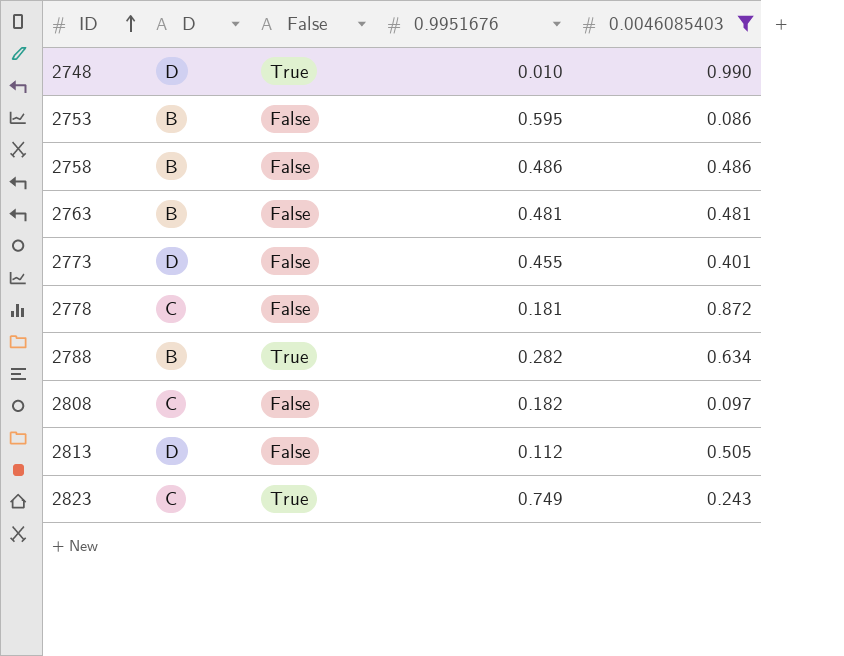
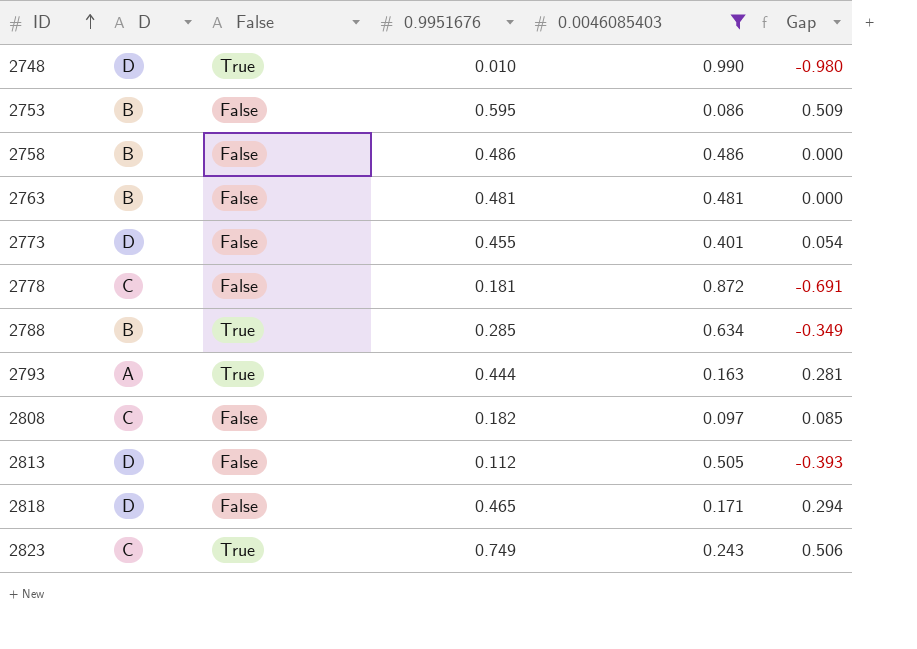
column Gap | formula: none -> [0.9951676] - [0.0046085403]
2788 | 0.9951676: 0.282 -> 0.285
row 2793: none -> A | True | 0.444 | 0.163 | 0.281
row 2818: none -> D | False | 0.465 | 0.171 | 0.294

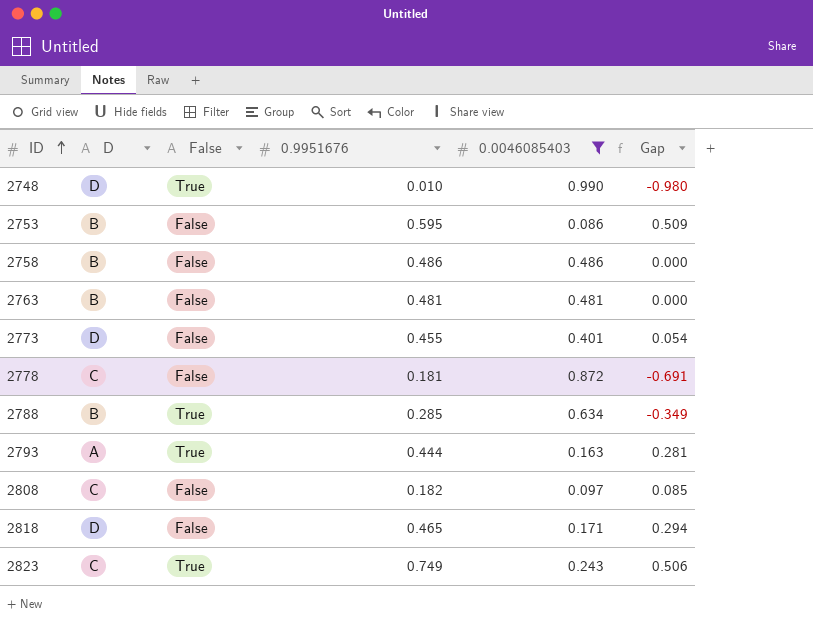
row 2813: D | False | 0.112 | 0.505 | -0.393 -> none

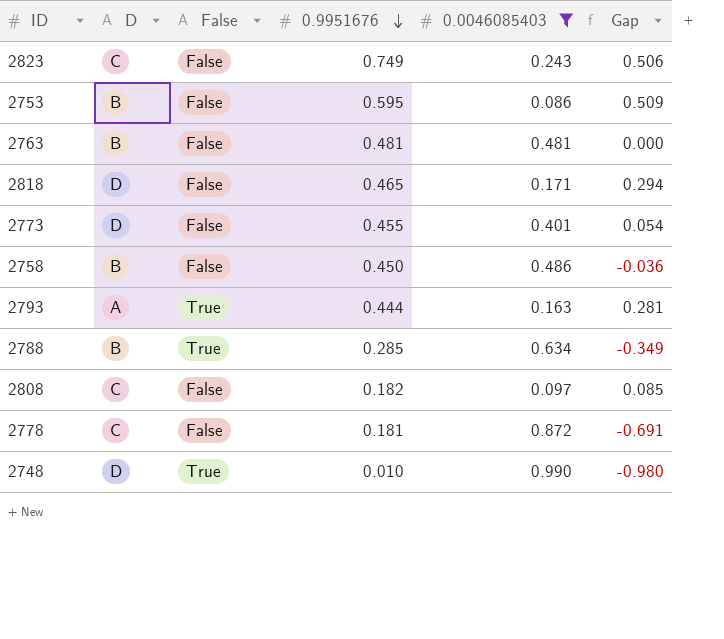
row order: ID ascending -> 0.9951676 descending
2823 | False: True -> False
2758 | 0.9951676: 0.486 -> 0.450
2758 | Gap: 0.000 -> -0.036

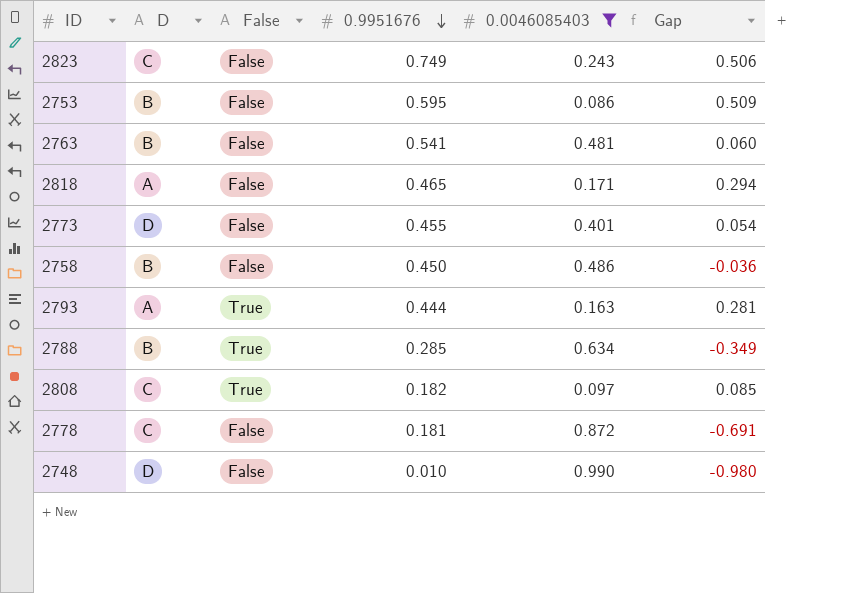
2763 | 0.9951676: 0.481 -> 0.541
2763 | Gap: 0.000 -> 0.060
2818 | D: D -> A
2808 | False: False -> True
2748 | False: True -> False

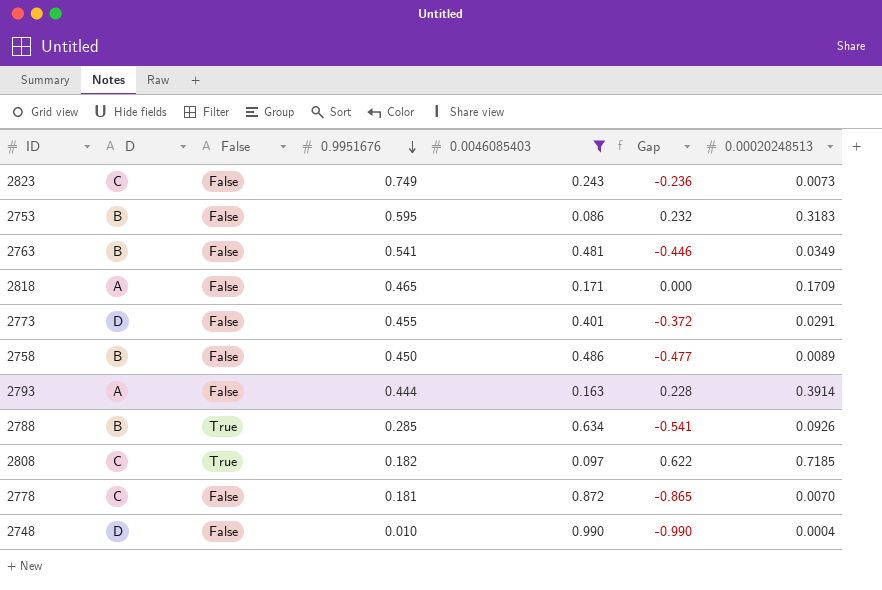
column Gap | formula: [0.9951676] - [0.0046085403] -> [0.00020248513] - [0.0046085403]
column 0.00020248513 | position: none -> 7
2793 | False: True -> False

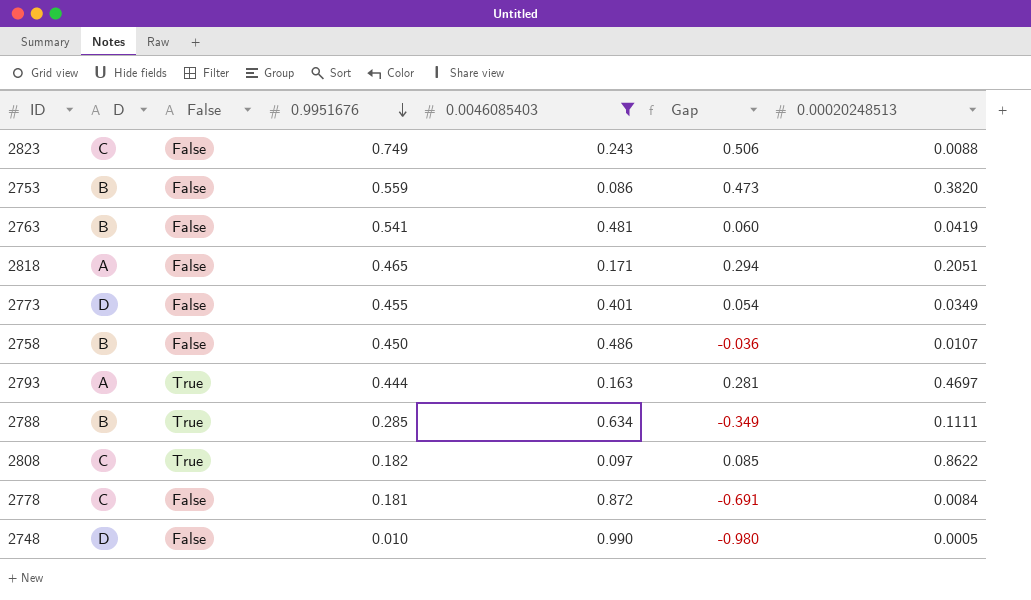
column Gap | formula: [0.00020248513] - [0.0046085403] -> [0.9951676] - [0.0046085403]
2823 | 0.00020248513: 0.0073 -> 0.0088
2753 | 0.9951676: 0.595 -> 0.559
2753 | 0.00020248513: 0.3183 -> 0.3820
2763 | 0.00020248513: 0.0349 -> 0.0419
2818 | 0.00020248513: 0.1709 -> 0.2051
2773 | 0.00020248513: 0.0291 -> 0.0349
2758 | 0.00020248513: 0.0089 -> 0.0107
2793 | False: False -> True
2793 | 0.00020248513: 0.3914 -> 0.4697
2788 | 0.00020248513: 0.0926 -> 0.1111
2808 | 0.00020248513: 0.7185 -> 0.8622
2778 | 0.00020248513: 0.0070 -> 0.0084
2748 | 0.00020248513: 0.0004 -> 0.0005

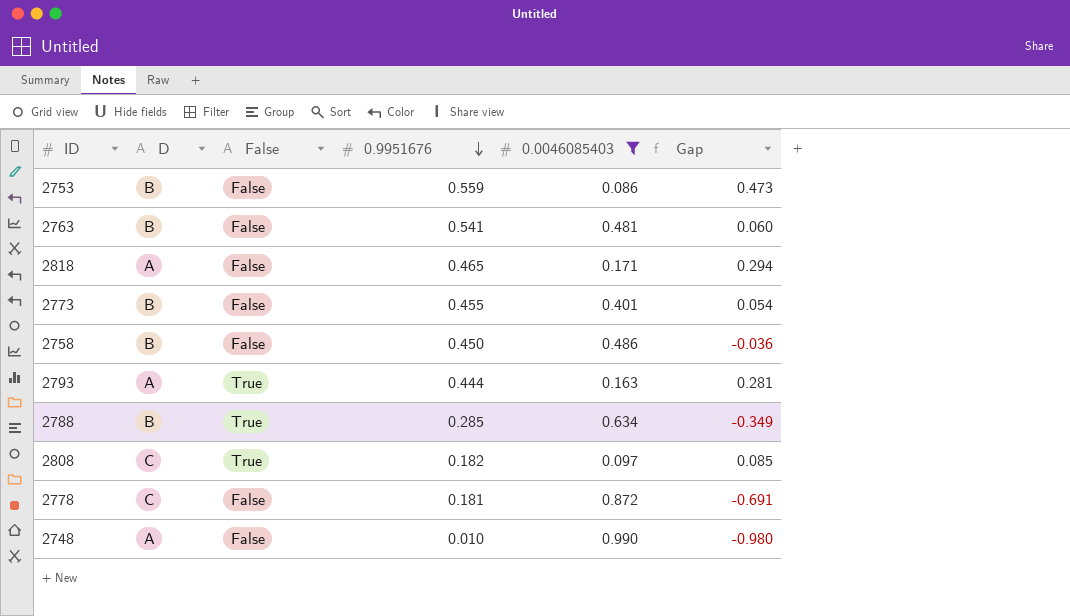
column 0.00020248513 | position: 7 -> none
row 2823: C | False | 0.749 | 0.243 | 0.506 | 0.0088 -> none
2773 | D: D -> B
2748 | D: D -> A

